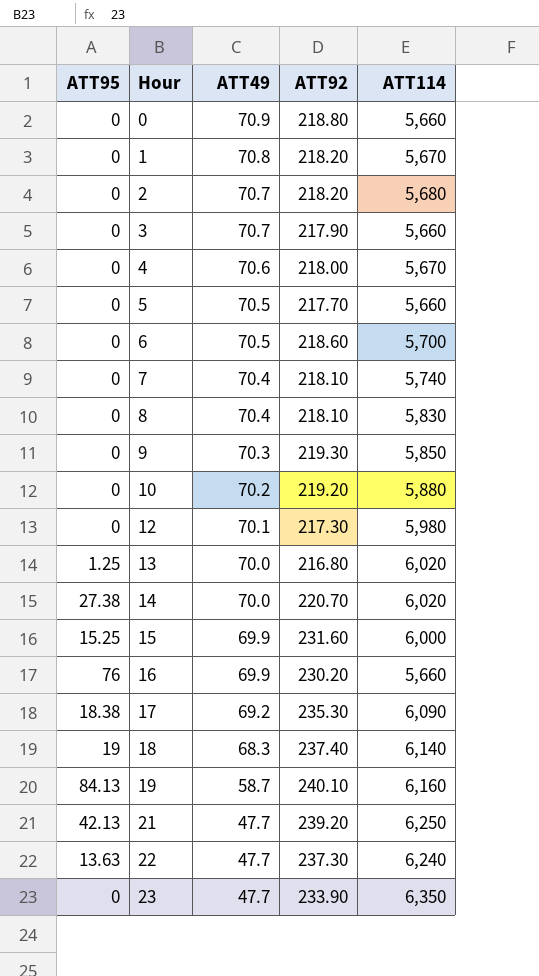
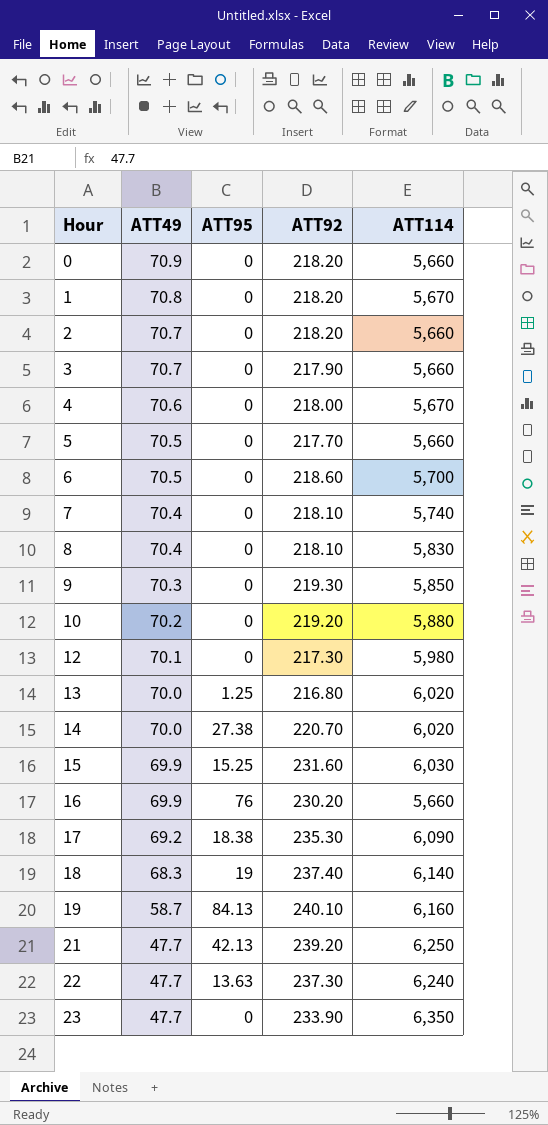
column ATT95 | position: 1 -> 3
0 | ATT92: 218.80 -> 218.20
2 | ATT114: 5,680 -> 5,660
15 | ATT114: 6,000 -> 6,030

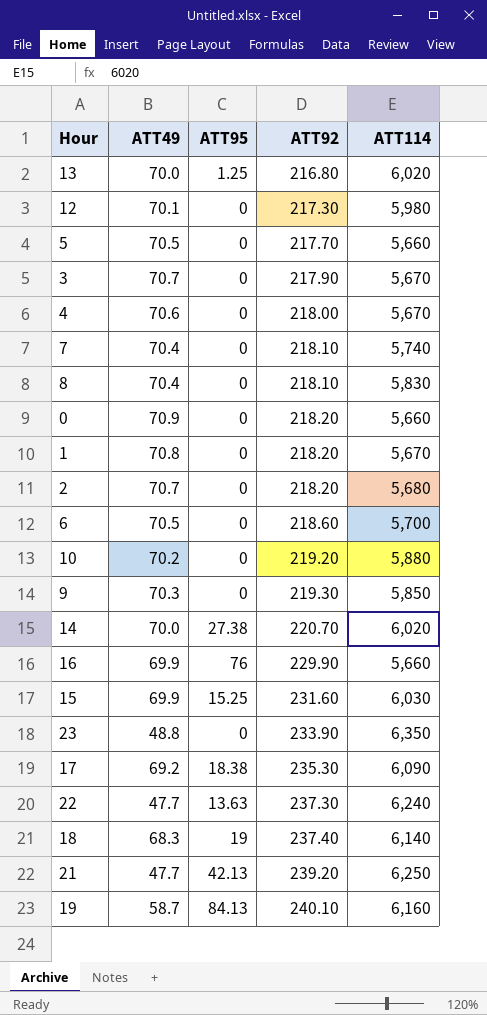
row order: Hour ascending -> ATT92 ascending
3 | ATT114: 5,660 -> 5,670
2 | ATT114: 5,660 -> 5,680
16 | ATT92: 230.20 -> 229.90
23 | ATT49: 47.7 -> 48.8

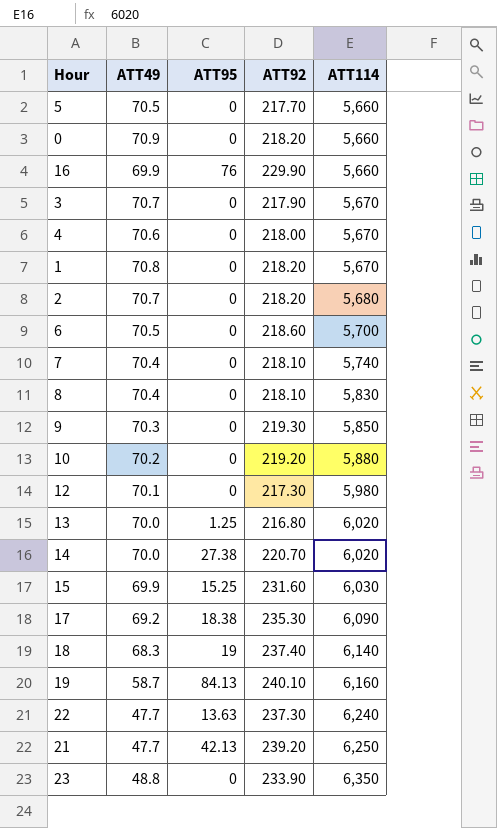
row order: ATT92 ascending -> ATT114 ascending

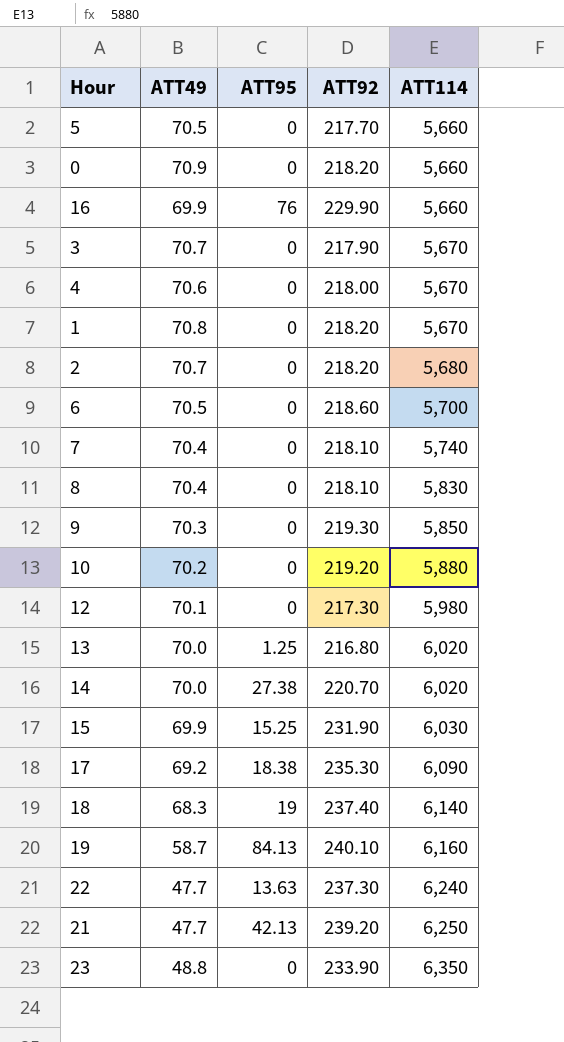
15 | ATT92: 231.60 -> 231.90

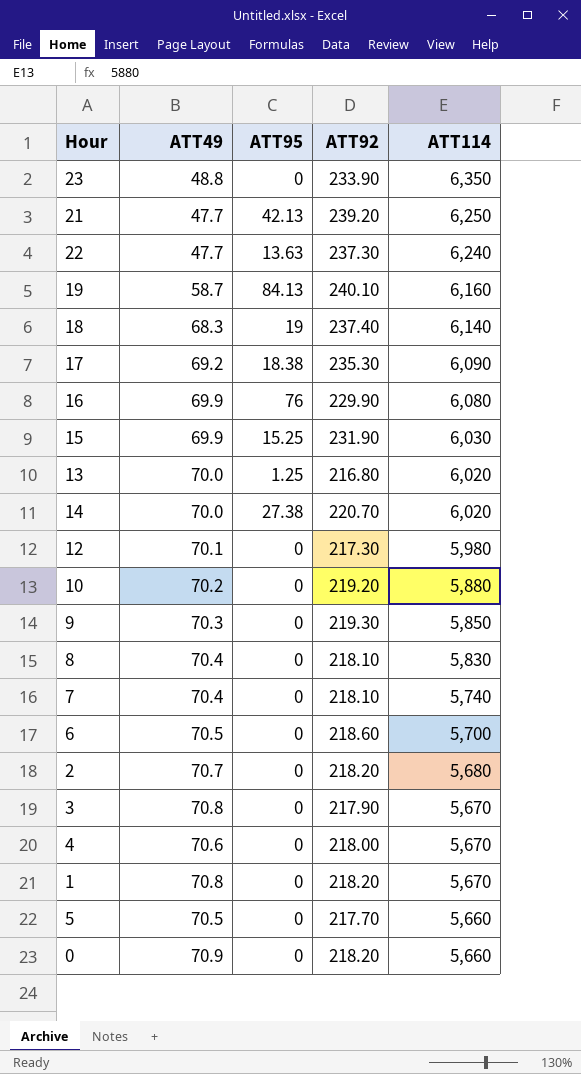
row order: ATT114 ascending -> ATT114 descending
16 | ATT114: 5,660 -> 6,080
3 | ATT49: 70.7 -> 70.8

